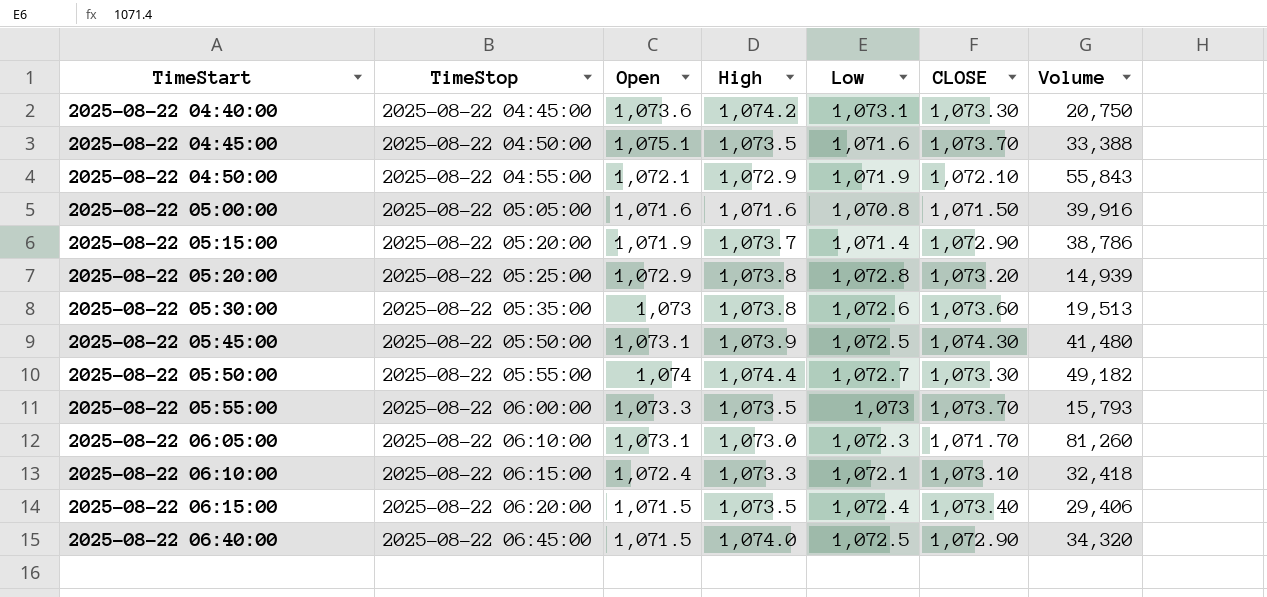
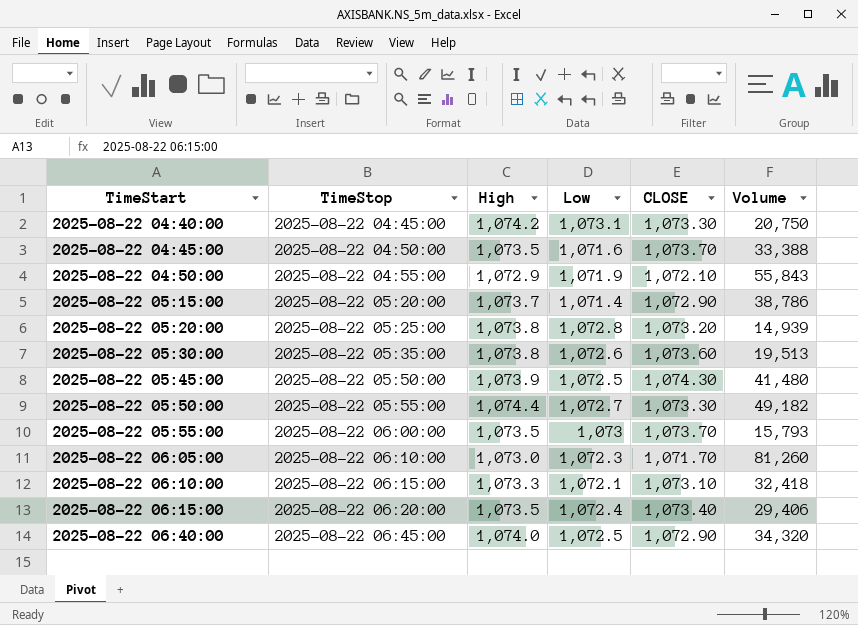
column Open | position: 3 -> none
row 2025-08-22 05:00:00: 2025-08-22 05:05:00 | 1,071.6 | 1,071.6 | 1,070.8 | 1,071.50 | 39,916 -> none

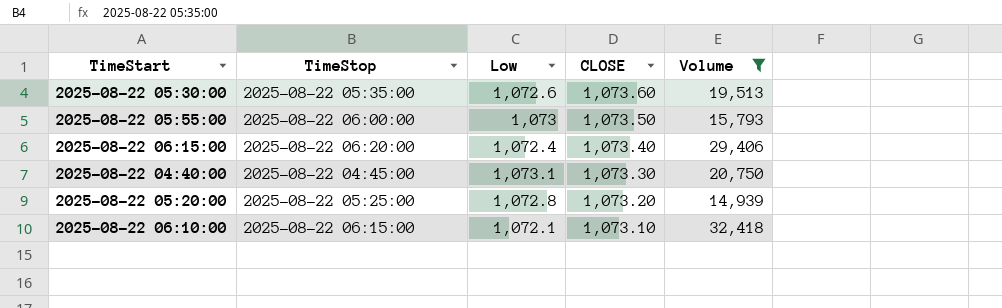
filter: none -> Volume <= 32,418
row order: TimeStart ascending -> CLOSE descending
column High | position: 3 -> none
2025-08-22 05:55:00 | CLOSE: 1,073.70 -> 1,073.50

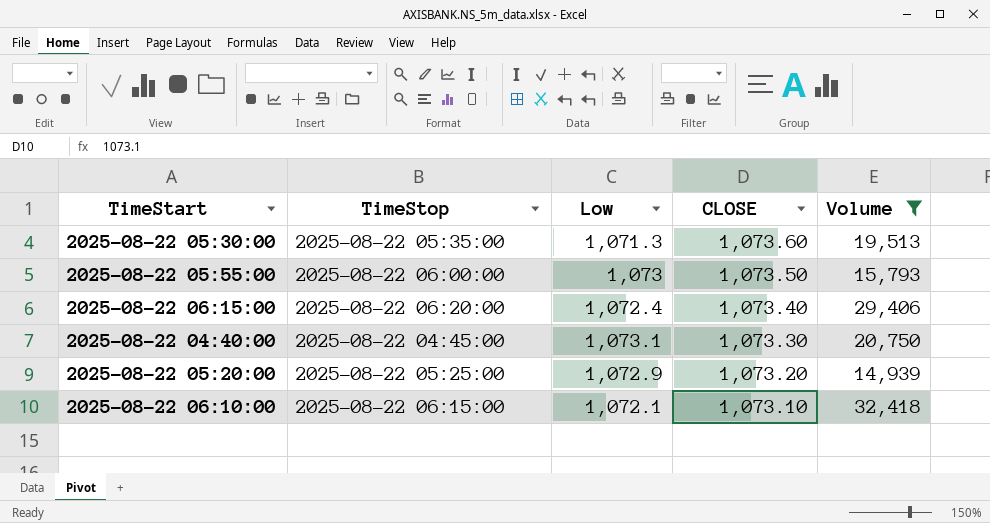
2025-08-22 05:30:00 | Low: 1,072.6 -> 1,071.3
2025-08-22 05:20:00 | Low: 1,072.8 -> 1,072.9

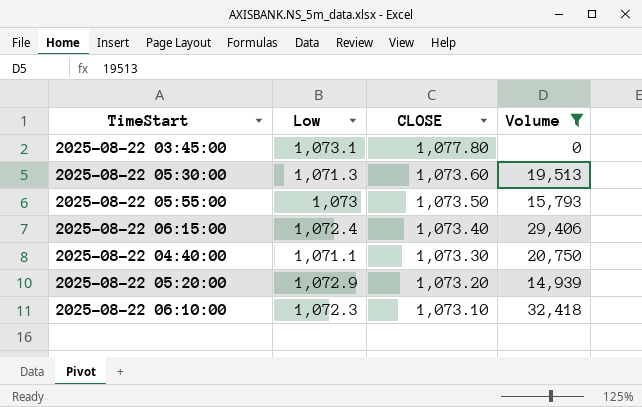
column TimeStop | position: 2 -> none
row 2025-08-22 03:45:00: none -> 1,073.1 | 1,077.80 | 0
2025-08-22 04:40:00 | Low: 1,073.1 -> 1,071.1
2025-08-22 06:10:00 | Low: 1,072.1 -> 1,072.3

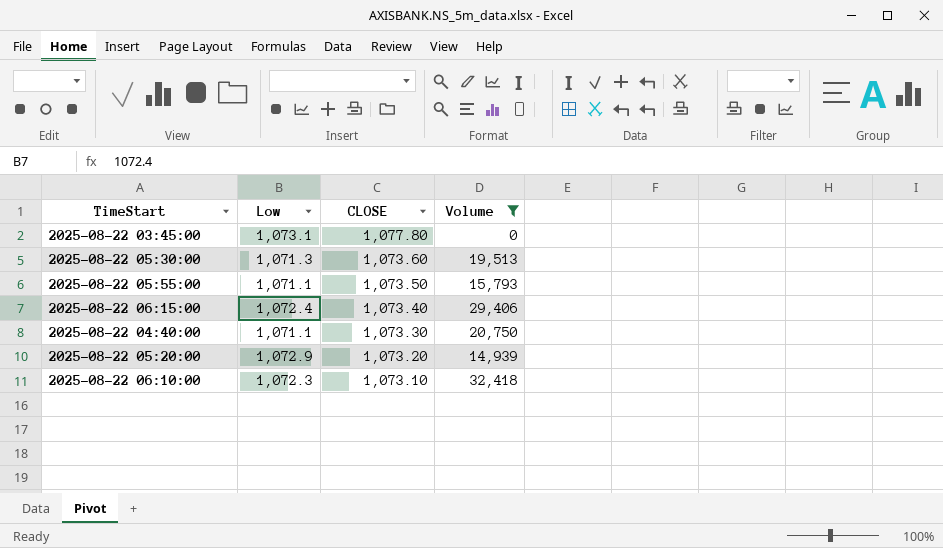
2025-08-22 05:55:00 | Low: 1,073 -> 1,071.1

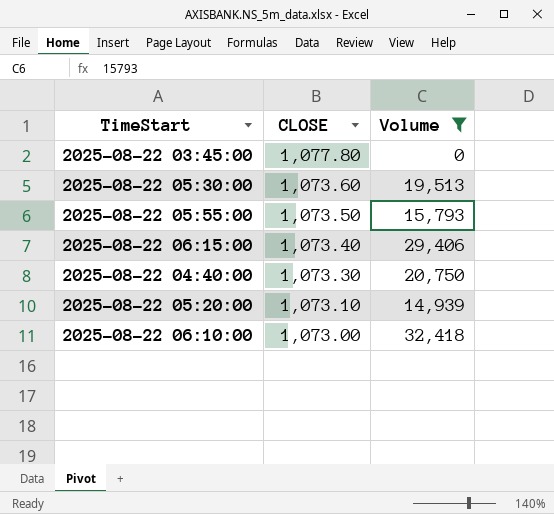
column Low | position: 2 -> none
2025-08-22 05:20:00 | CLOSE: 1,073.20 -> 1,073.10
2025-08-22 06:10:00 | CLOSE: 1,073.10 -> 1,073.00

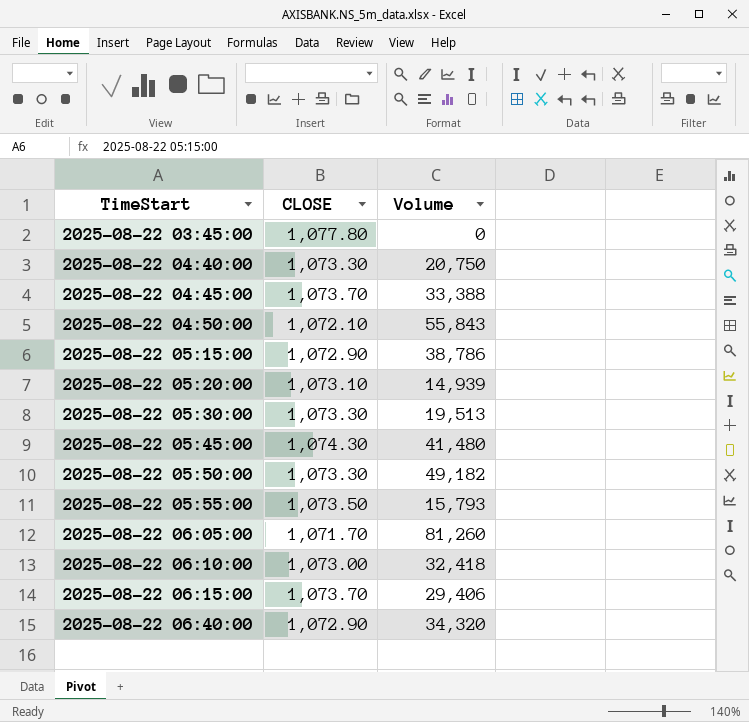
filter: Volume <= 32,418 -> none
row order: CLOSE descending -> TimeStart ascending
2025-08-22 05:30:00 | CLOSE: 1,073.60 -> 1,073.30
2025-08-22 06:15:00 | CLOSE: 1,073.40 -> 1,073.70

